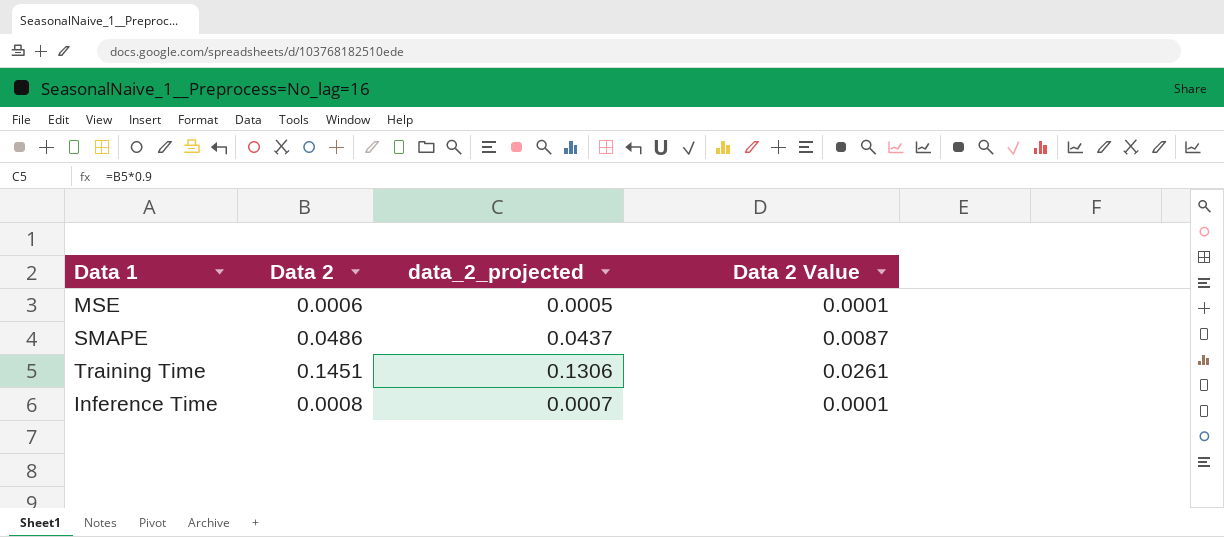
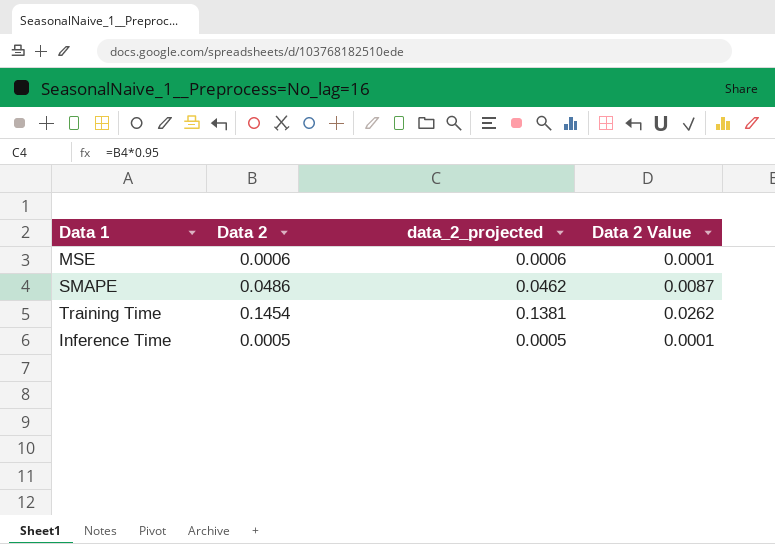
column data_2_projected | formula: [Data 2] * 0.9 -> [Data 2] * 0.95
Training Time | Data 2: 0.1451 -> 0.1454
Training Time | Data 2 Value: 0.0261 -> 0.0262
Inference Time | Data 2: 0.0008 -> 0.0005

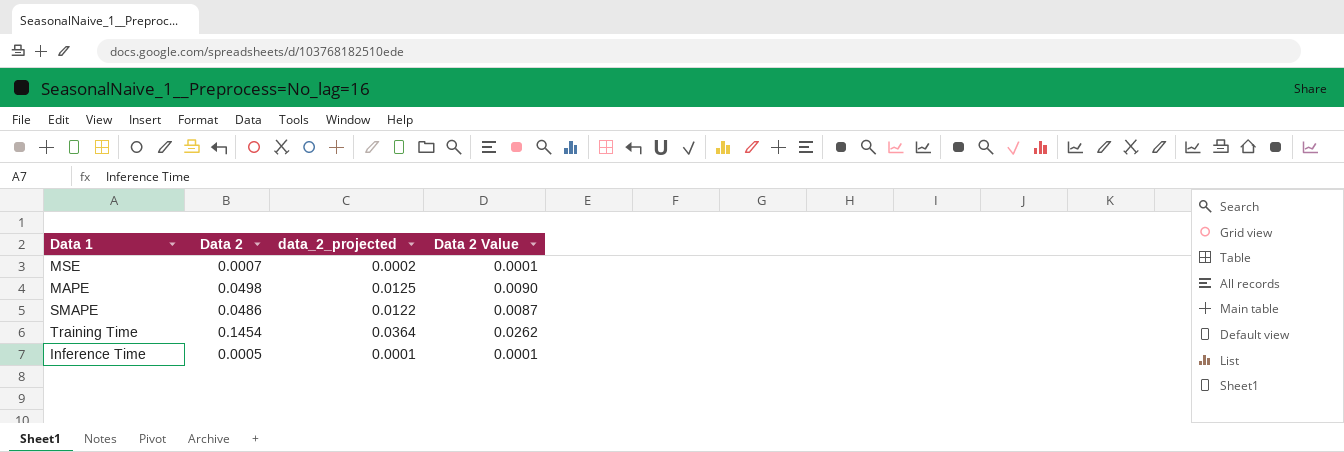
column data_2_projected | formula: [Data 2] * 0.95 -> [Data 2] * 0.25
MSE | Data 2: 0.0006 -> 0.0007
row MAPE: none -> 0.0498 | 0.0125 | 0.0090

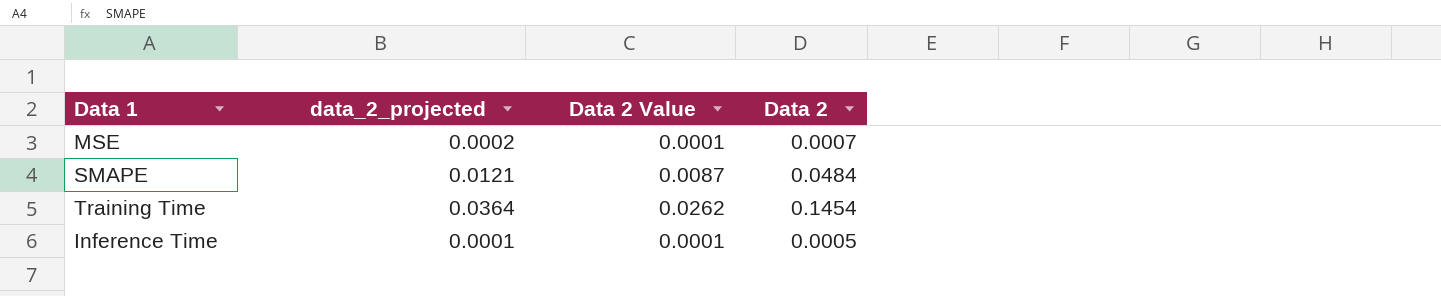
column Data 2 | position: 2 -> 4
row MAPE: 0.0498 | 0.0125 | 0.0090 -> none
SMAPE | data_2_projected: 0.0122 -> 0.0121
SMAPE | Data 2: 0.0486 -> 0.0484

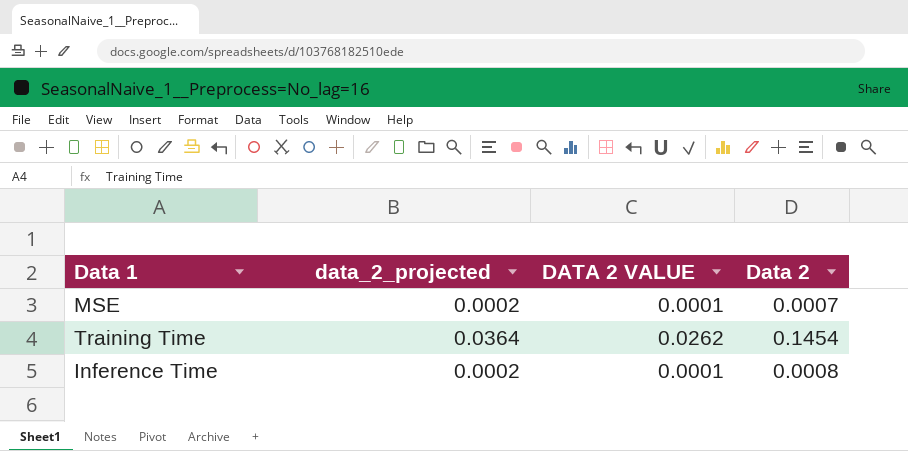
column name: Data 2 Value -> DATA 2 VALUE
row SMAPE: 0.0121 | 0.0087 | 0.0484 -> none
Inference Time | data_2_projected: 0.0001 -> 0.0002
Inference Time | Data 2: 0.0005 -> 0.0008

